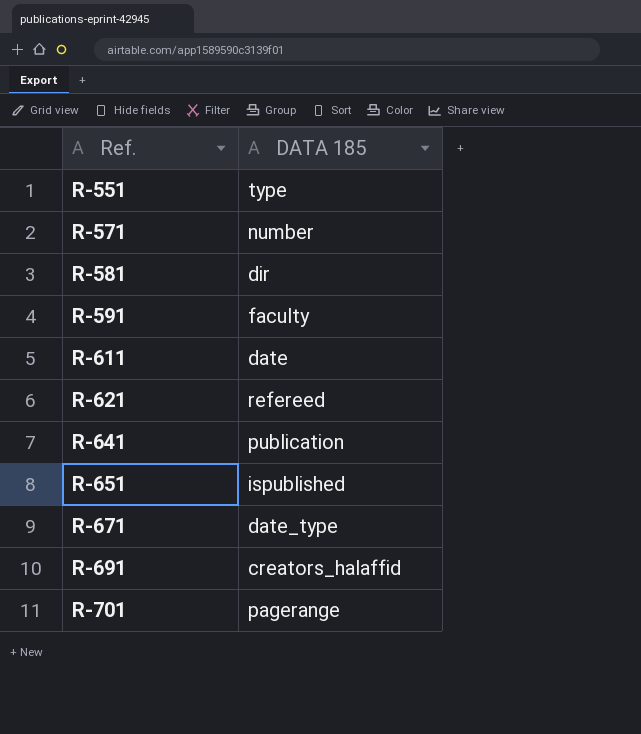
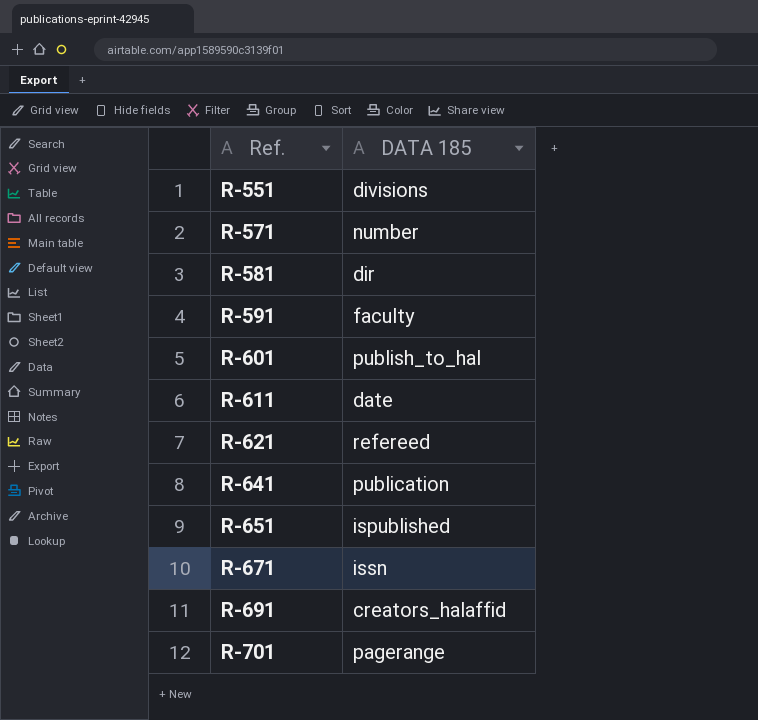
R-551 | DATA 185: type -> divisions
row R-601: none -> publish_to_hal
R-671 | DATA 185: date_type -> issn

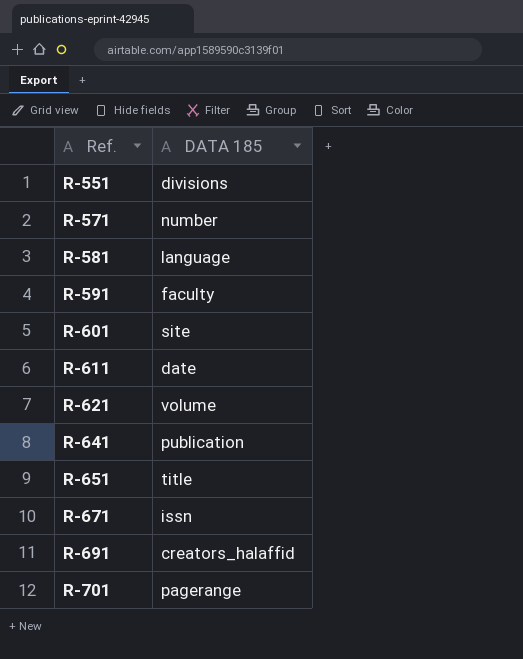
R-581 | DATA 185: dir -> language
R-601 | DATA 185: publish_to_hal -> site
R-621 | DATA 185: refereed -> volume
R-651 | DATA 185: ispublished -> title

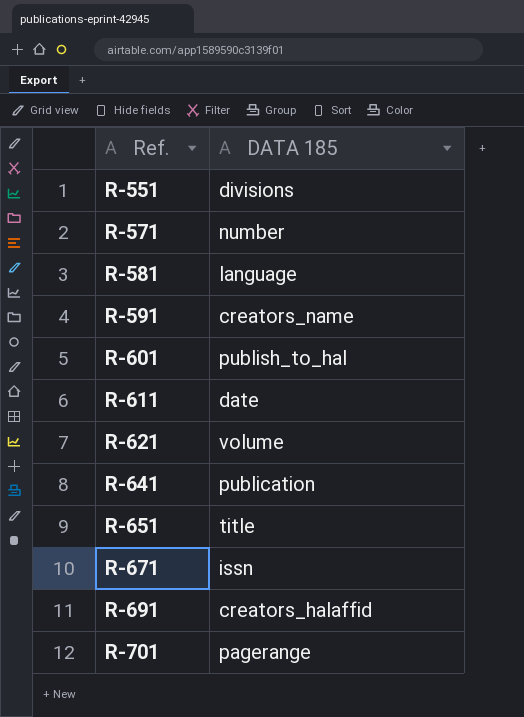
R-591 | DATA 185: faculty -> creators_name
R-601 | DATA 185: site -> publish_to_hal

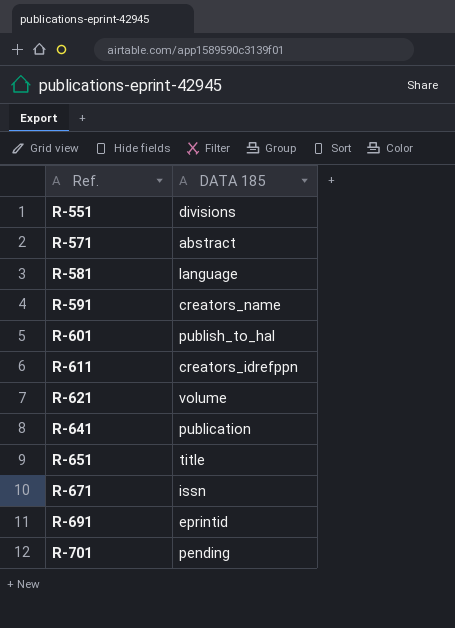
R-571 | DATA 185: number -> abstract
R-611 | DATA 185: date -> creators_idrefppn
R-691 | DATA 185: creators_halaffid -> eprintid
R-701 | DATA 185: pagerange -> pending

